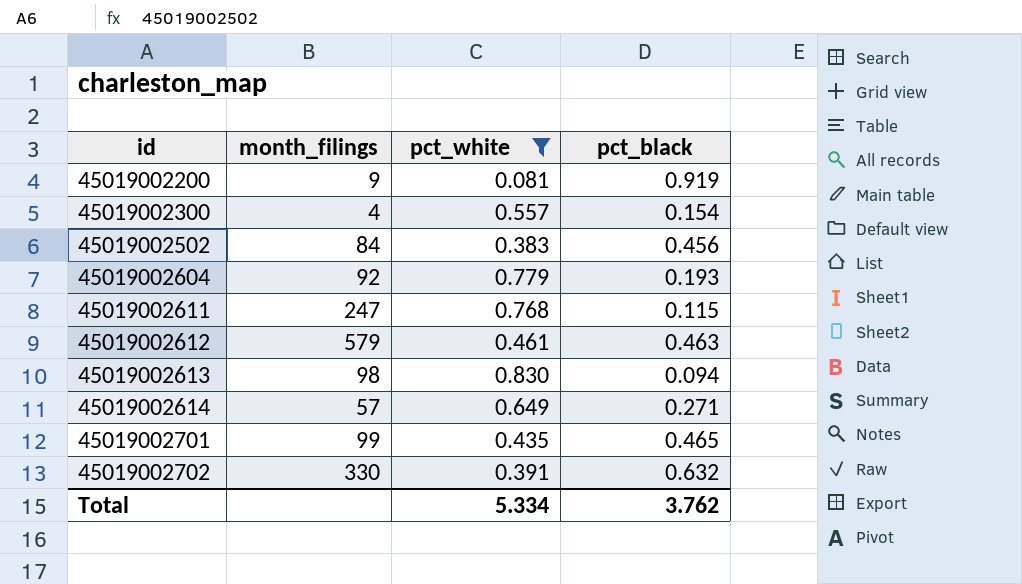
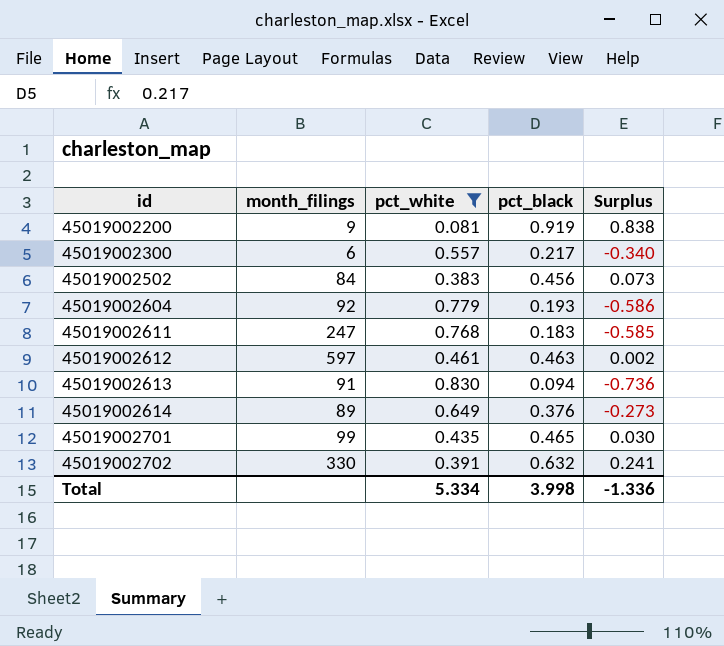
column Surplus | formula: none -> [pct_black] - [pct_white]
45019002300 | month_filings: 4 -> 6
45019002300 | pct_black: 0.154 -> 0.217
45019002611 | pct_black: 0.115 -> 0.183
45019002612 | month_filings: 579 -> 597
45019002613 | month_filings: 98 -> 91
45019002614 | month_filings: 57 -> 89
45019002614 | pct_black: 0.271 -> 0.376
Total | pct_black: 3.762 -> 3.998

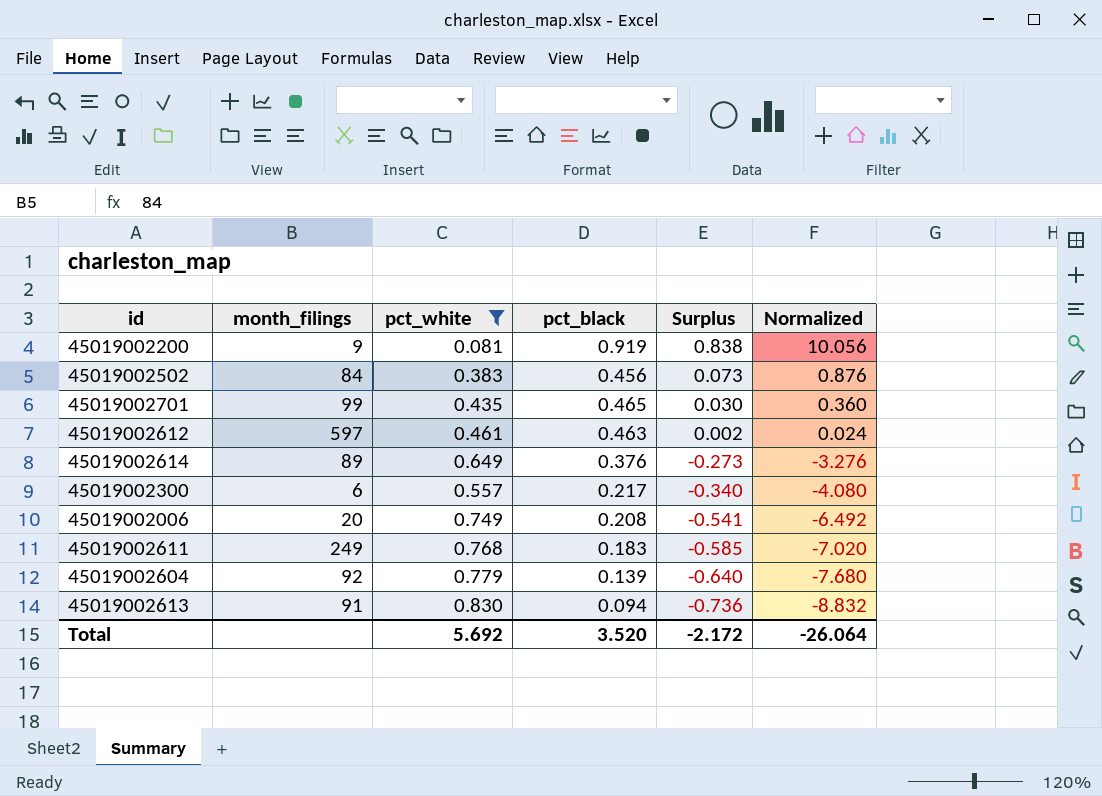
row order: id ascending -> Surplus descending
column Normalized | formula: none -> [Surplus] * 12
row 45019002702: 330 | 0.391 | 0.632 | 0.241 -> none
row 45019002006: none -> 20 | 0.749 | 0.208 | -0.541 | -6.492
45019002611 | month_filings: 247 -> 249
45019002604 | pct_black: 0.193 -> 0.139
45019002604 | Surplus: -0.586 -> -0.640
Total | pct_white: 5.334 -> 5.692
Total | pct_black: 3.998 -> 3.520
Total | Surplus: -1.336 -> -2.172

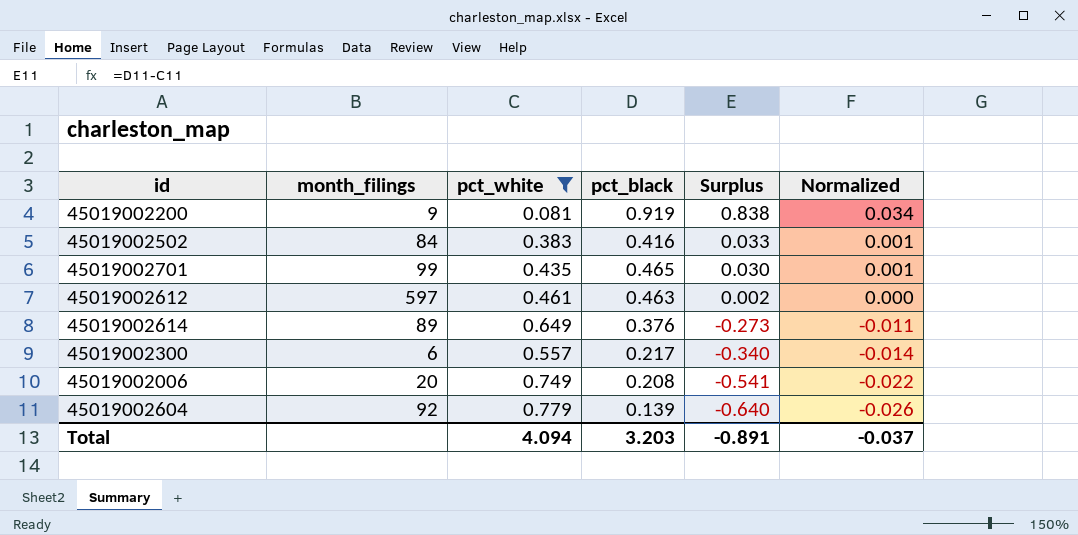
column Normalized | formula: [Surplus] * 12 -> [Surplus] * 0.04
row 45019002611: 249 | 0.768 | 0.183 | -0.585 | -7.020 -> none
row 45019002613: 91 | 0.830 | 0.094 | -0.736 | -8.832 -> none
45019002502 | pct_black: 0.456 -> 0.416
45019002502 | Surplus: 0.073 -> 0.033
Total | pct_white: 5.692 -> 4.094
Total | pct_black: 3.520 -> 3.203
Total | Surplus: -2.172 -> -0.891
Total | Normalized: -26.064 -> -0.037

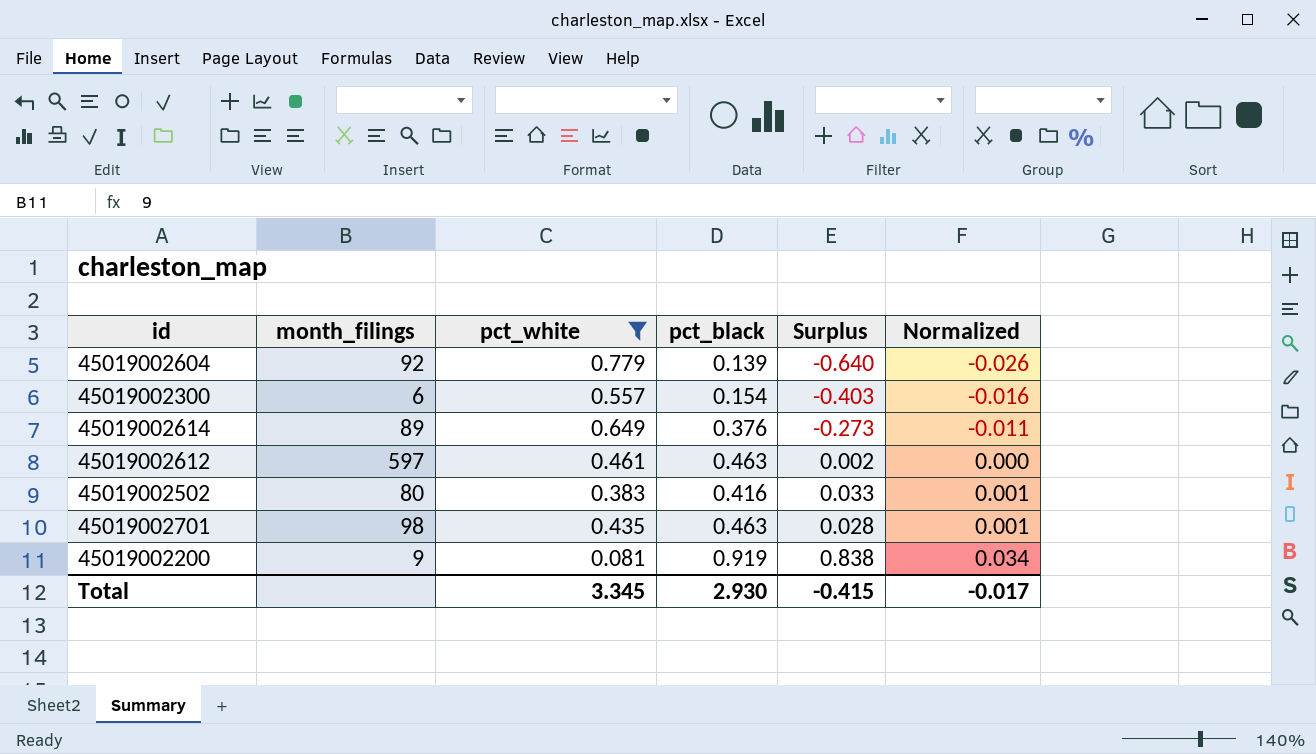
row order: Surplus descending -> Normalized ascending
row 45019002006: 20 | 0.749 | 0.208 | -0.541 | -0.022 -> none
45019002300 | pct_black: 0.217 -> 0.154
45019002300 | Surplus: -0.340 -> -0.403
45019002300 | Normalized: -0.014 -> -0.016
45019002502 | month_filings: 84 -> 80
45019002701 | month_filings: 99 -> 98
45019002701 | pct_black: 0.465 -> 0.463
45019002701 | Surplus: 0.030 -> 0.028
Total | pct_white: 4.094 -> 3.345
Total | pct_black: 3.203 -> 2.930
Total | Surplus: -0.891 -> -0.415
Total | Normalized: -0.037 -> -0.017

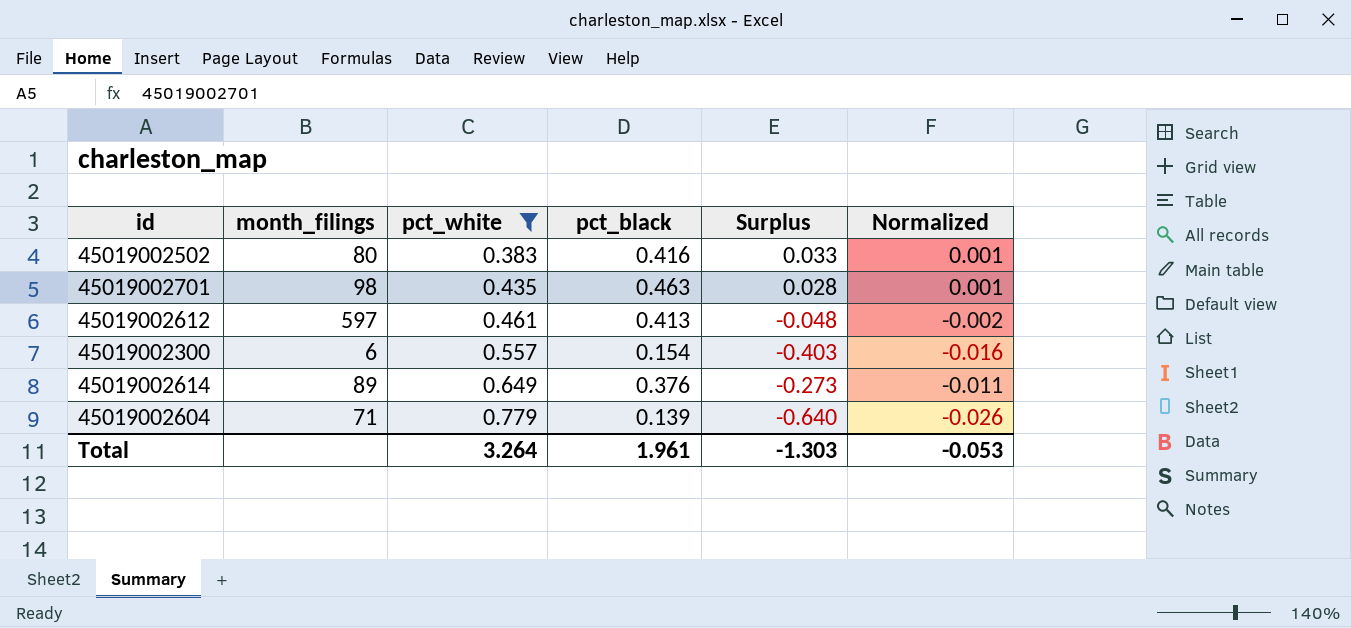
row order: Normalized ascending -> pct_white ascending
row 45019002200: 9 | 0.081 | 0.919 | 0.838 | 0.034 -> none
45019002612 | pct_black: 0.463 -> 0.413
45019002612 | Surplus: 0.002 -> -0.048
45019002612 | Normalized: 0.000 -> -0.002
45019002604 | month_filings: 92 -> 71
Total | pct_white: 3.345 -> 3.264
Total | pct_black: 2.930 -> 1.961
Total | Surplus: -0.415 -> -1.303
Total | Normalized: -0.017 -> -0.053

